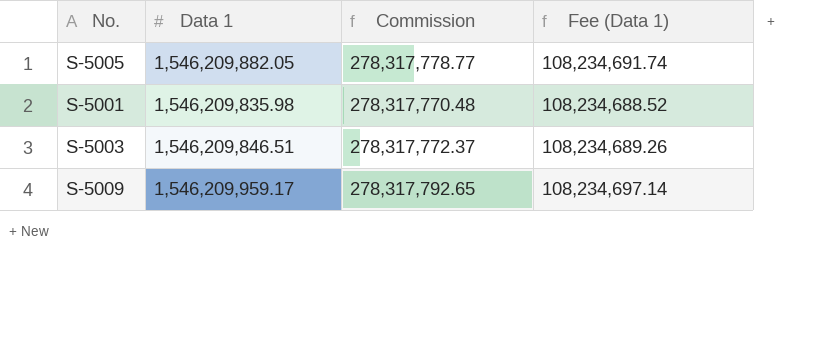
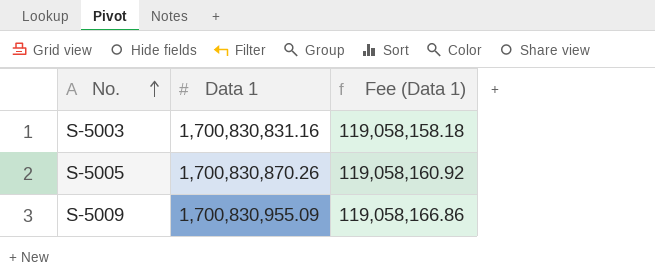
row order: none -> No. ascending
column Commission | formula: [Data 1] * 0.18 -> none
row S-5001: 1,546,209,835.98 | 278,317,770.48 | 108,234,688.52 -> none
S-5003 | Data 1: 1,546,209,846.51 -> 1,700,830,831.16
S-5003 | Fee (Data 1): 108,234,689.26 -> 119,058,158.18
S-5005 | Data 1: 1,546,209,882.05 -> 1,700,830,870.26
S-5005 | Fee (Data 1): 108,234,691.74 -> 119,058,160.92
S-5009 | Data 1: 1,546,209,959.17 -> 1,700,830,955.09
S-5009 | Fee (Data 1): 108,234,697.14 -> 119,058,166.86

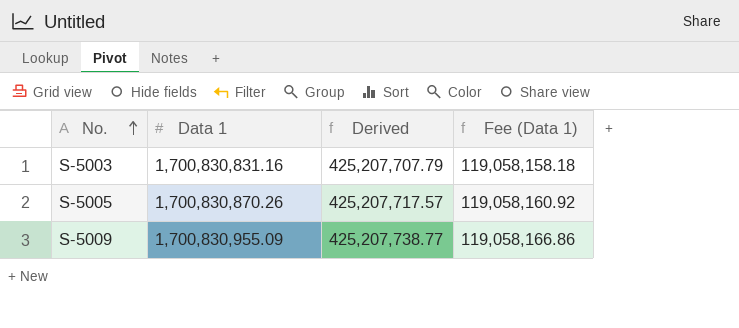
column Derived | formula: none -> [Data 1] * 0.25

